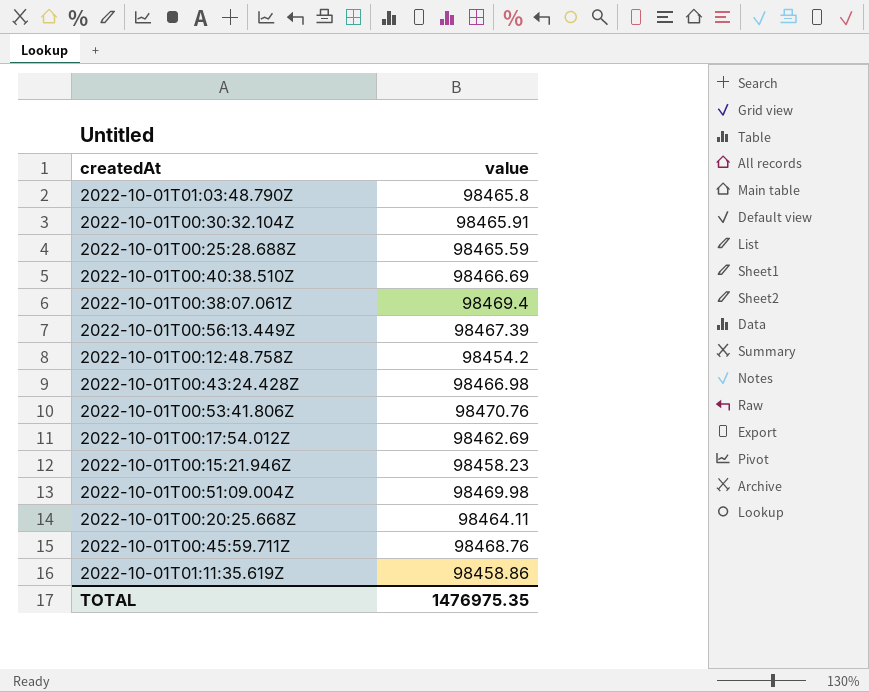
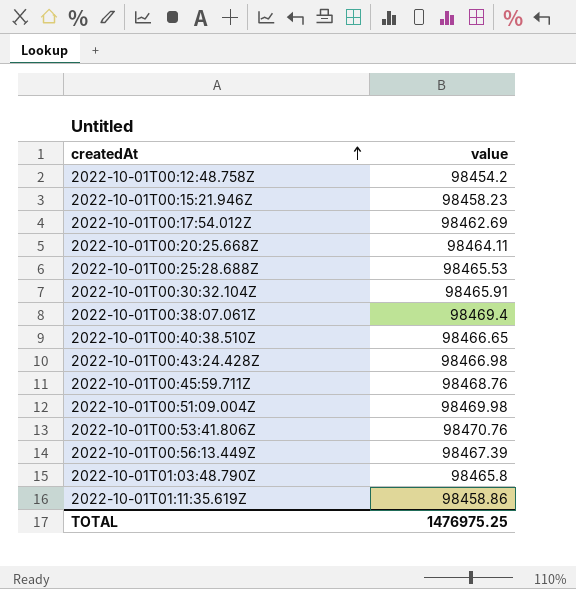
row order: none -> createdAt ascending
2022-10-01T00:25:28.688Z | value: 98465.59 -> 98465.53
2022-10-01T00:40:38.510Z | value: 98466.69 -> 98466.65
TOTAL | value: 1476975.35 -> 1476975.25

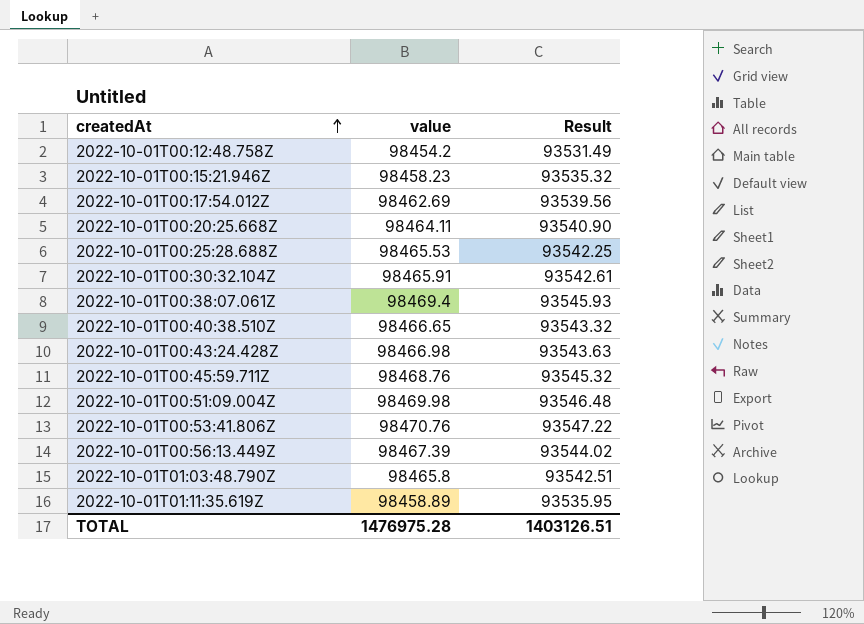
column Result | formula: none -> [value] * 0.95
2022-10-01T01:11:35.619Z | value: 98458.86 -> 98458.89
TOTAL | value: 1476975.25 -> 1476975.28

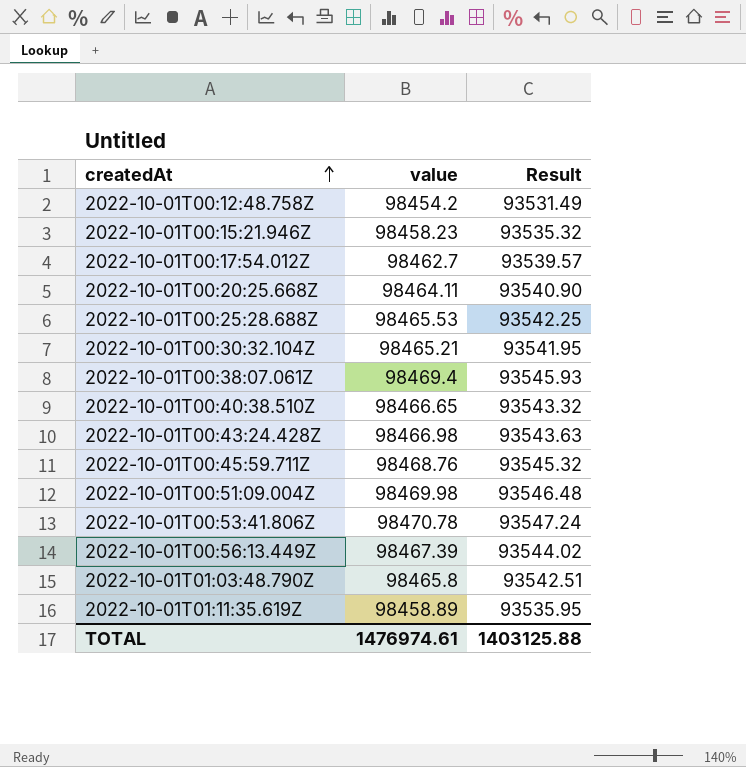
2022-10-01T00:17:54.012Z | value: 98462.69 -> 98462.7
2022-10-01T00:17:54.012Z | Result: 93539.56 -> 93539.57
2022-10-01T00:30:32.104Z | value: 98465.91 -> 98465.21
2022-10-01T00:30:32.104Z | Result: 93542.61 -> 93541.95
2022-10-01T00:53:41.806Z | value: 98470.76 -> 98470.78
2022-10-01T00:53:41.806Z | Result: 93547.22 -> 93547.24
TOTAL | value: 1476975.28 -> 1476974.61
TOTAL | Result: 1403126.51 -> 1403125.88

